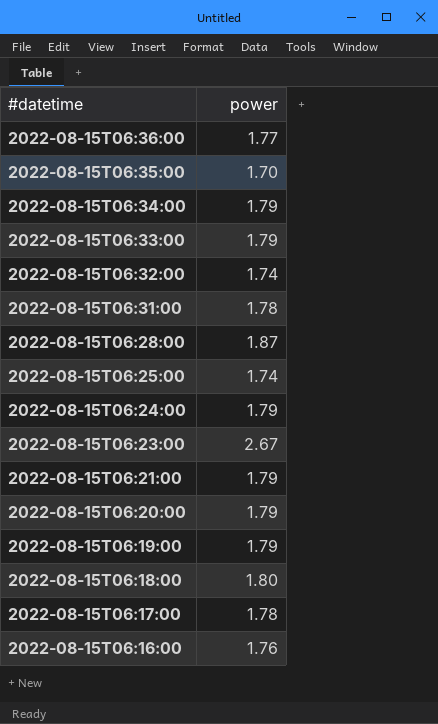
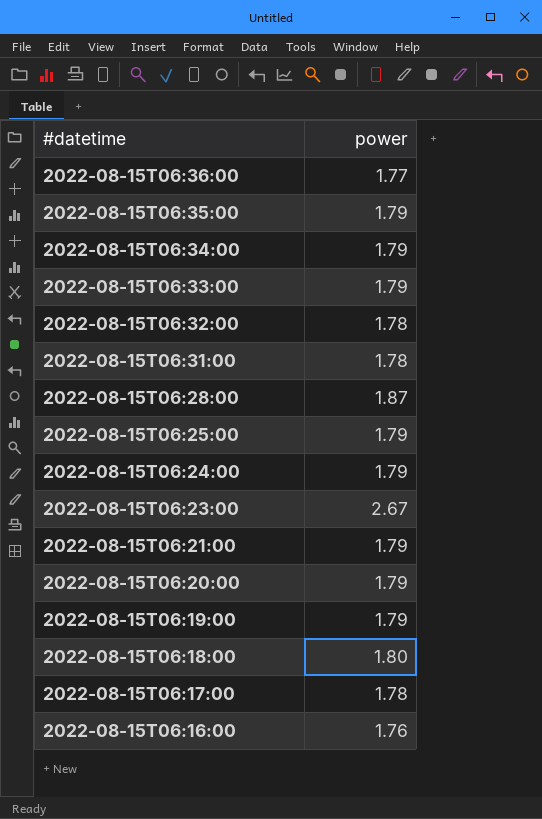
2022-08-15T06:35:00 | power: 1.70 -> 1.79
2022-08-15T06:32:00 | power: 1.74 -> 1.78
2022-08-15T06:25:00 | power: 1.74 -> 1.79

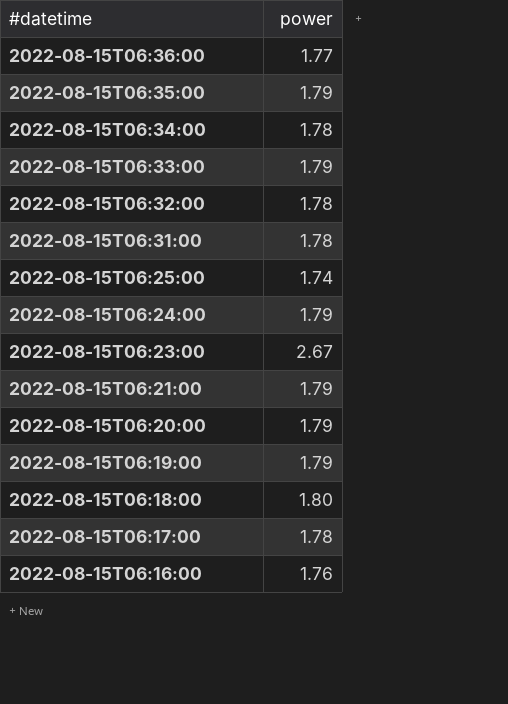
row 2022-08-15T06:28:00: 1.87 -> none
2022-08-15T06:34:00 | power: 1.79 -> 1.78
2022-08-15T06:25:00 | power: 1.79 -> 1.74

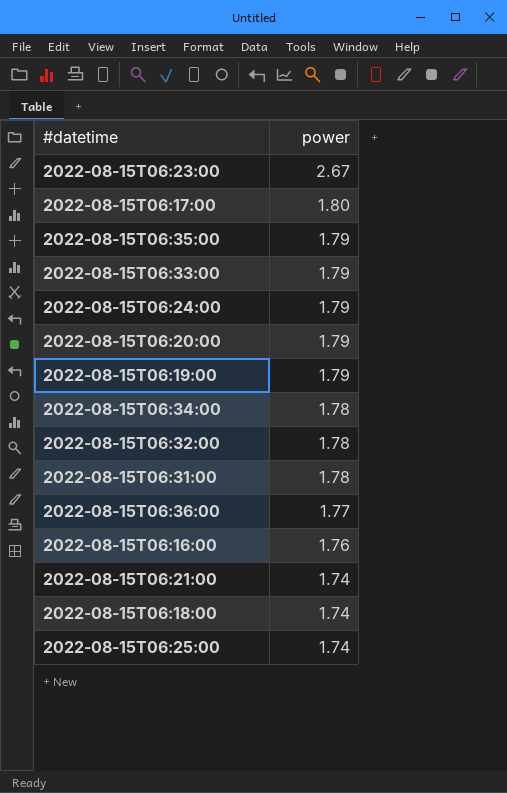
row order: #datetime descending -> power descending
2022-08-15T06:17:00 | power: 1.78 -> 1.80
2022-08-15T06:21:00 | power: 1.79 -> 1.74
2022-08-15T06:18:00 | power: 1.80 -> 1.74

